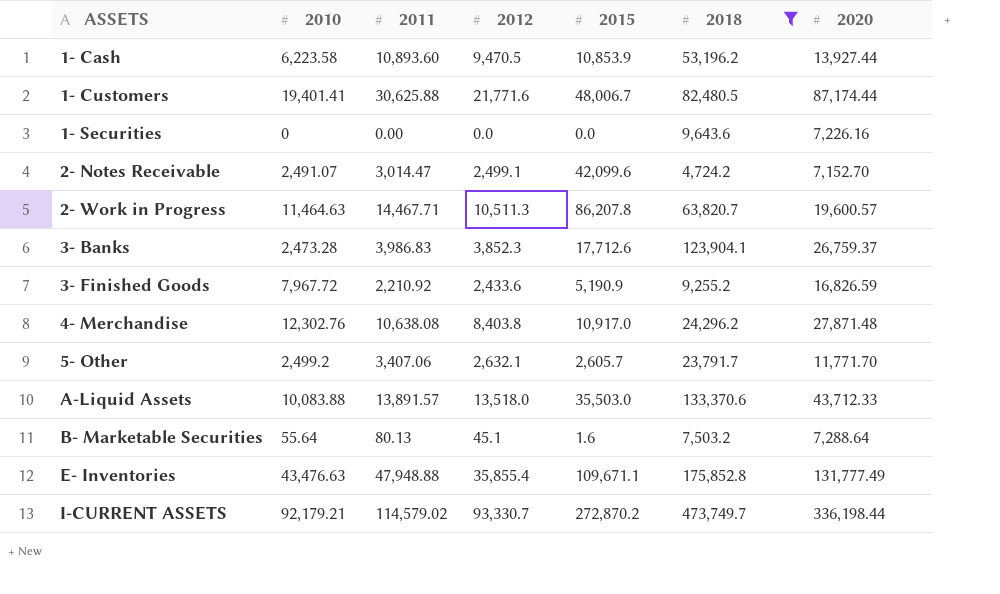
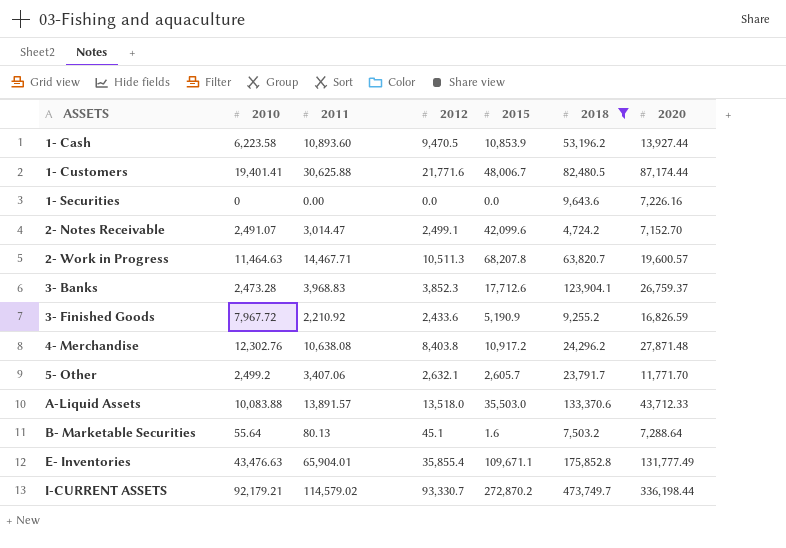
2- Work in Progress | 2015: 86,207.8 -> 68,207.8
3- Banks | 2011: 3,986.83 -> 3,968.83
4- Merchandise | 2015: 10,917.0 -> 10,917.2
E- Inventories | 2011: 47,948.88 -> 65,904.01

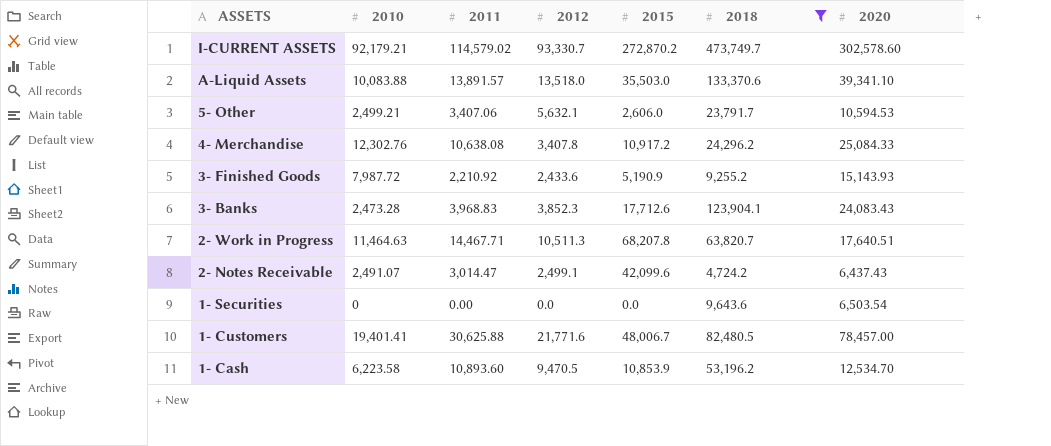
row order: ASSETS ascending -> ASSETS descending
row B- Marketable Securities: 55.64 | 80.13 | 45.1 | 1.6 | 7,503.2 | 7,288.64 -> none
row E- Inventories: 43,476.63 | 65,904.01 | 35,855.4 | 109,671.1 | 175,852.8 | 131,777.49 -> none
I-CURRENT ASSETS | 2020: 336,198.44 -> 302,578.60
A-Liquid Assets | 2020: 43,712.33 -> 39,341.10
5- Other | 2010: 2,499.2 -> 2,499.21
5- Other | 2012: 2,632.1 -> 5,632.1
5- Other | 2015: 2,605.7 -> 2,606.0
5- Other | 2020: 11,771.70 -> 10,594.53
4- Merchandise | 2012: 8,403.8 -> 3,407.8
4- Merchandise | 2020: 27,871.48 -> 25,084.33
3- Finished Goods | 2010: 7,967.72 -> 7,987.72
3- Finished Goods | 2020: 16,826.59 -> 15,143.93
3- Banks | 2020: 26,759.37 -> 24,083.43
2- Work in Progress | 2020: 19,600.57 -> 17,640.51
2- Notes Receivable | 2020: 7,152.70 -> 6,437.43
1- Securities | 2020: 7,226.16 -> 6,503.54
1- Customers | 2020: 87,174.44 -> 78,457.00
1- Cash | 2020: 13,927.44 -> 12,534.70

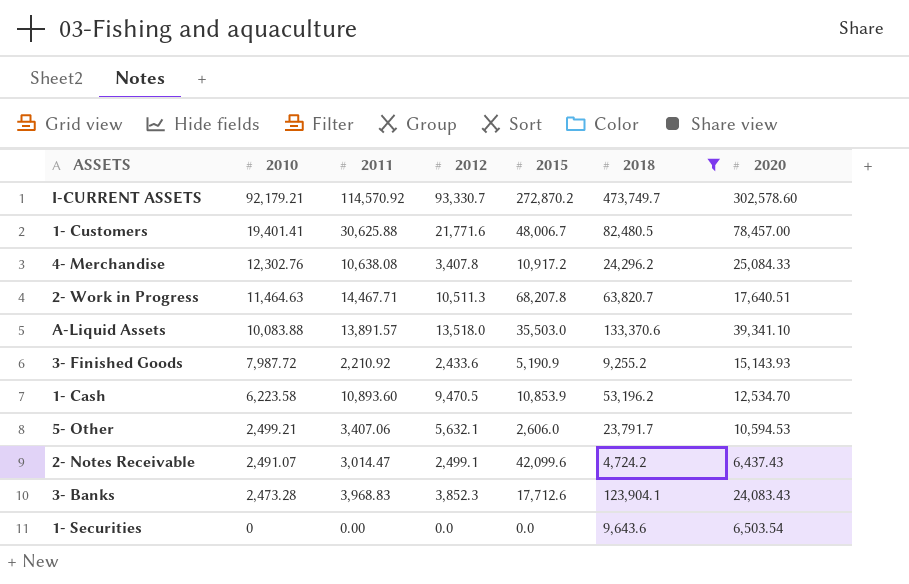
row order: ASSETS descending -> 2010 descending
I-CURRENT ASSETS | 2011: 114,579.02 -> 114,570.92

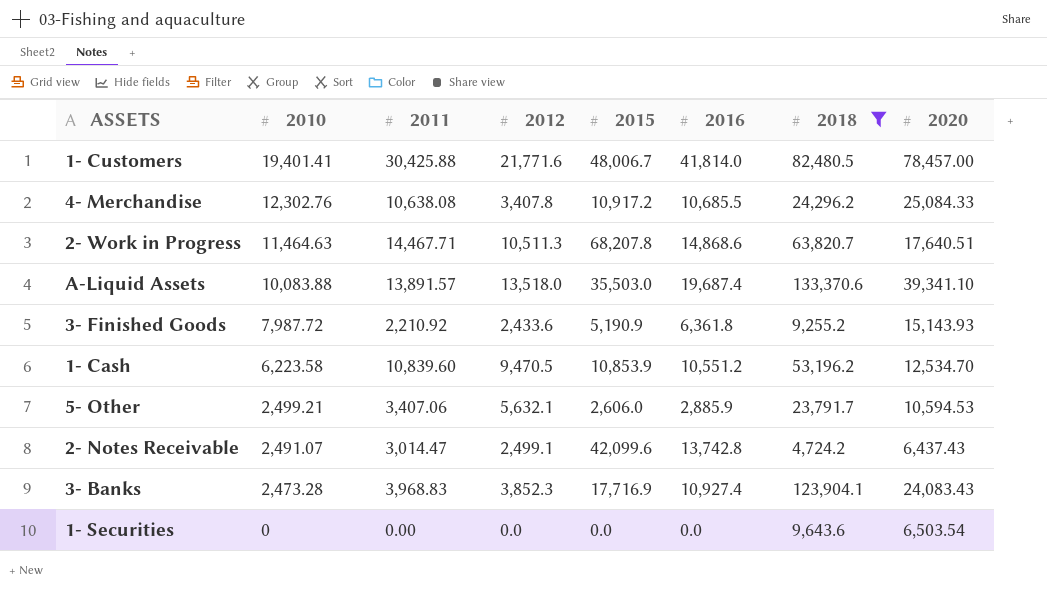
column 2016 | position: none -> 6
row I-CURRENT ASSETS: 92,179.21 | 114,570.92 | 93,330.7 | 272,870.2 | 473,749.7 | 302,578.60 -> none
1- Customers | 2011: 30,625.88 -> 30,425.88
1- Cash | 2011: 10,893.60 -> 10,839.60
3- Banks | 2015: 17,712.6 -> 17,716.9

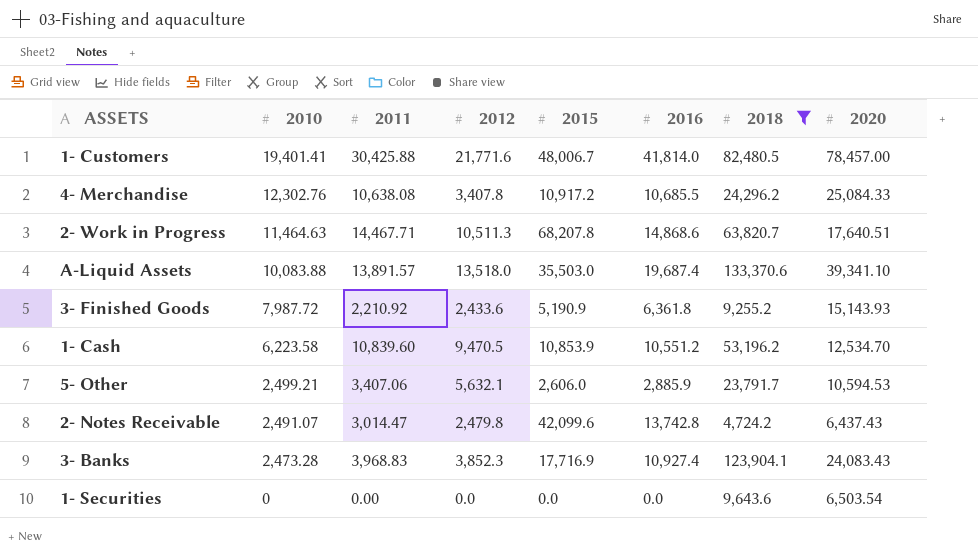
2- Notes Receivable | 2012: 2,499.1 -> 2,479.8

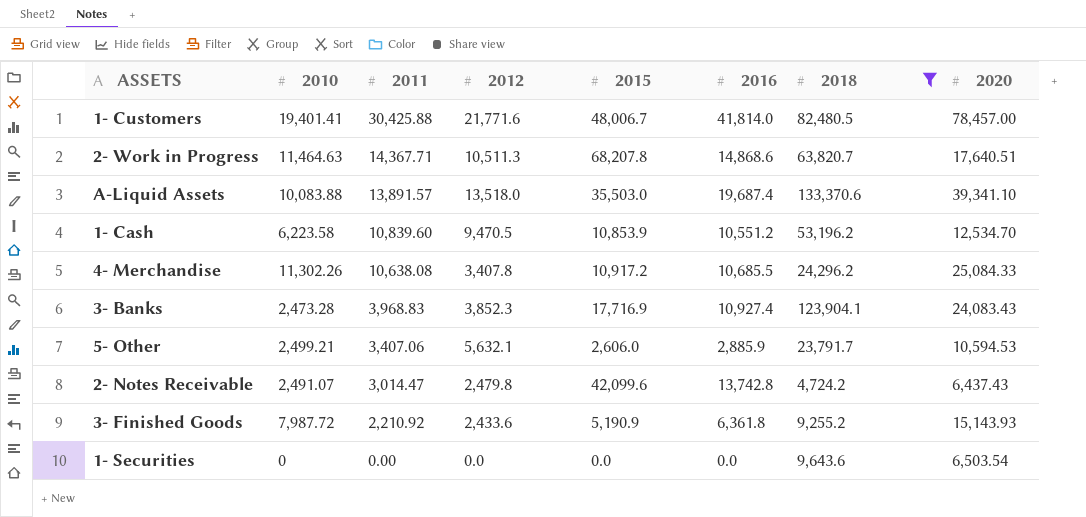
row order: 2010 descending -> 2011 descending
2- Work in Progress | 2011: 14,467.71 -> 14,367.71
4- Merchandise | 2010: 12,302.76 -> 11,302.26

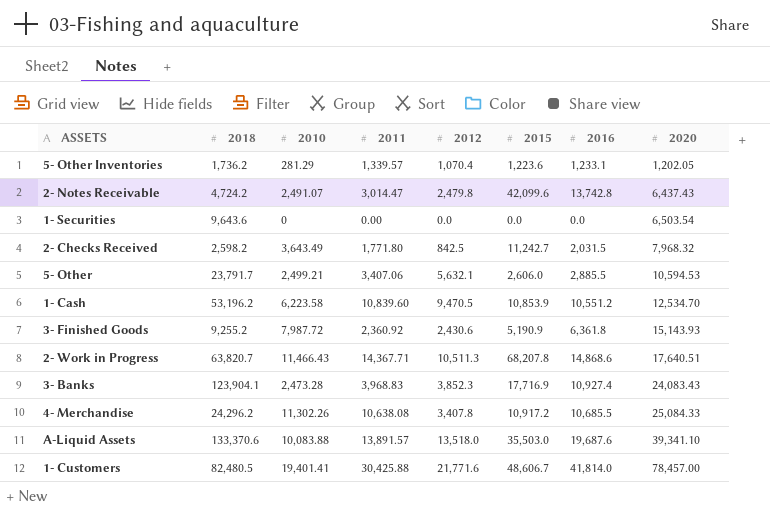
filter: 2018 >= 4,724.2 -> none
row order: 2011 descending -> 2020 ascending
column 2018 | position: 7 -> 2
5- Other | 2016: 2,885.9 -> 2,885.5
3- Finished Goods | 2011: 2,210.92 -> 2,360.92
3- Finished Goods | 2012: 2,433.6 -> 2,430.6
2- Work in Progress | 2010: 11,464.63 -> 11,466.43
A-Liquid Assets | 2016: 19,687.4 -> 19,687.6
1- Customers | 2015: 48,006.7 -> 48,606.7

